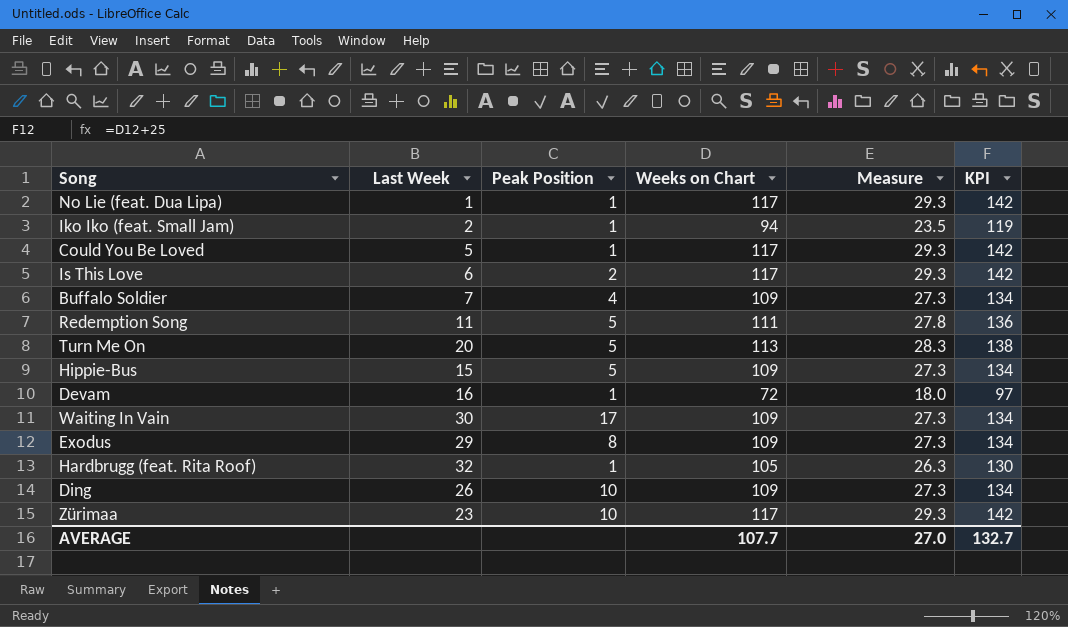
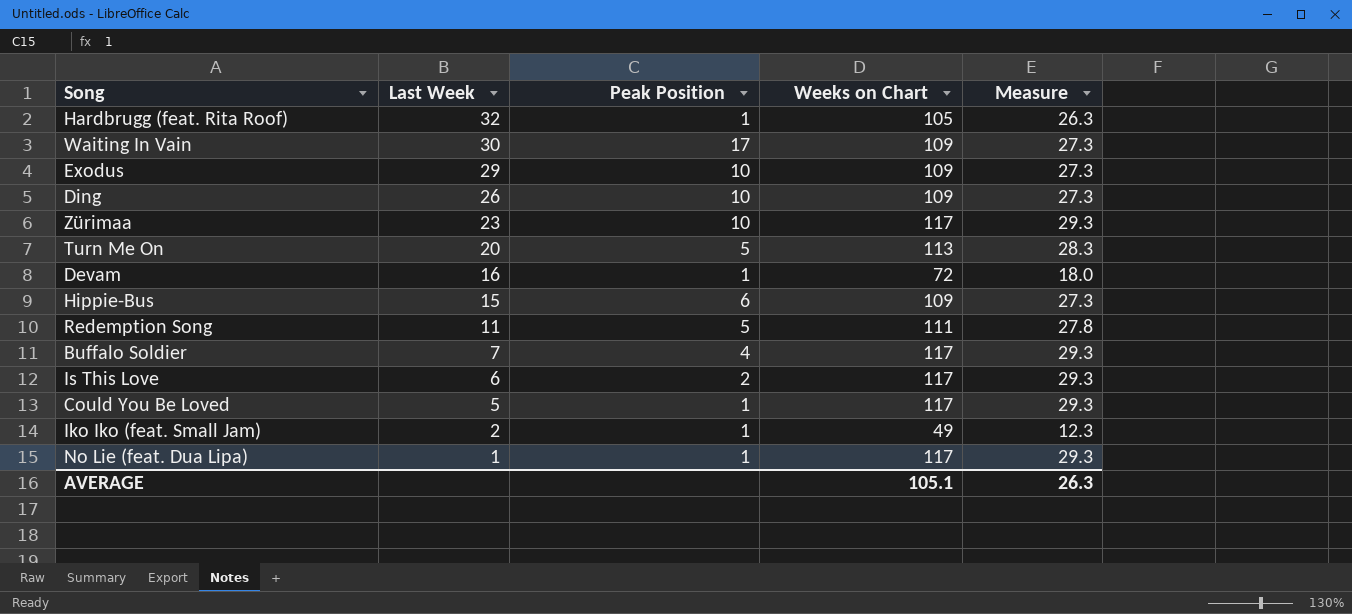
row order: none -> Last Week descending
column KPI | formula: [Weeks on Chart] + 25 -> none
Exodus | Peak Position: 8 -> 10
Hippie-Bus | Peak Position: 5 -> 6
Buffalo Soldier | Weeks on Chart: 109 -> 117
Buffalo Soldier | Measure: 27.3 -> 29.3
Iko Iko (feat. Small Jam) | Weeks on Chart: 94 -> 49
Iko Iko (feat. Small Jam) | Measure: 23.5 -> 12.3
AVERAGE | Weeks on Chart: 107.7 -> 105.1
AVERAGE | Measure: 27.0 -> 26.3

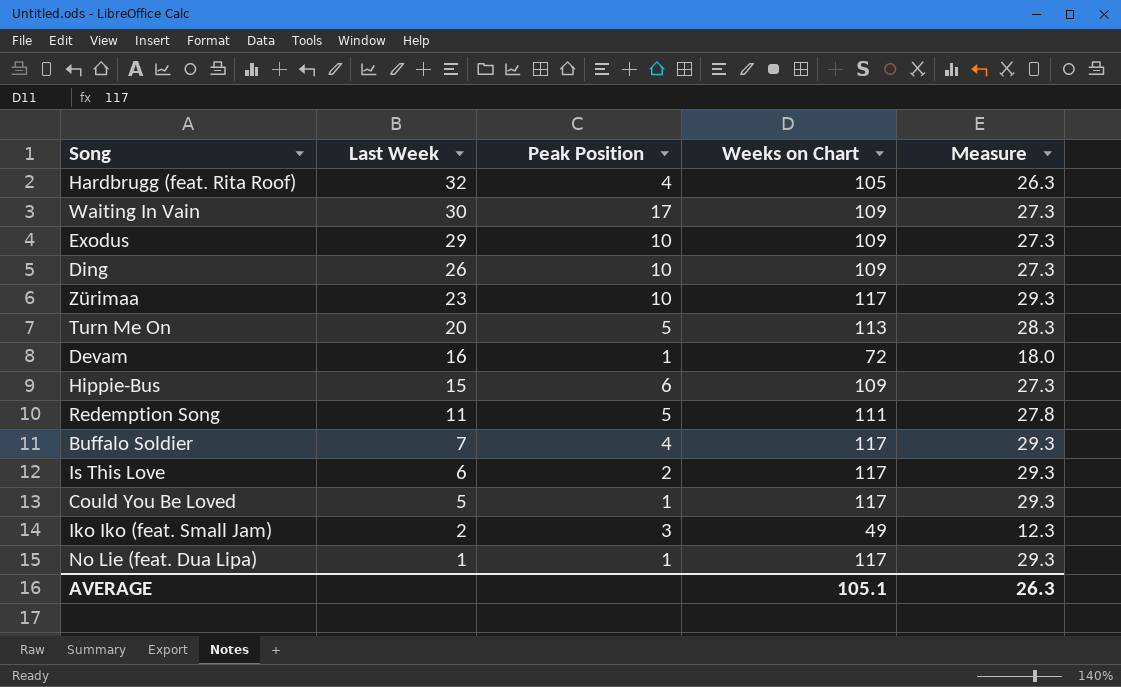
Hardbrugg (feat. Rita Roof) | Peak Position: 1 -> 4
Iko Iko (feat. Small Jam) | Peak Position: 1 -> 3

